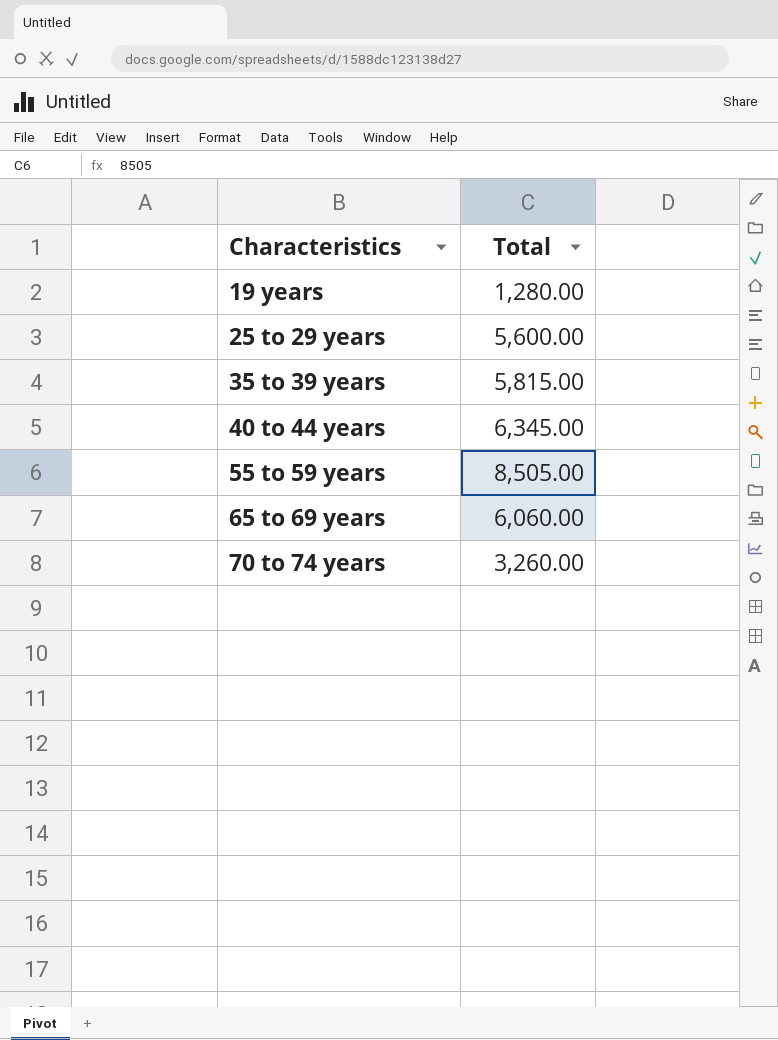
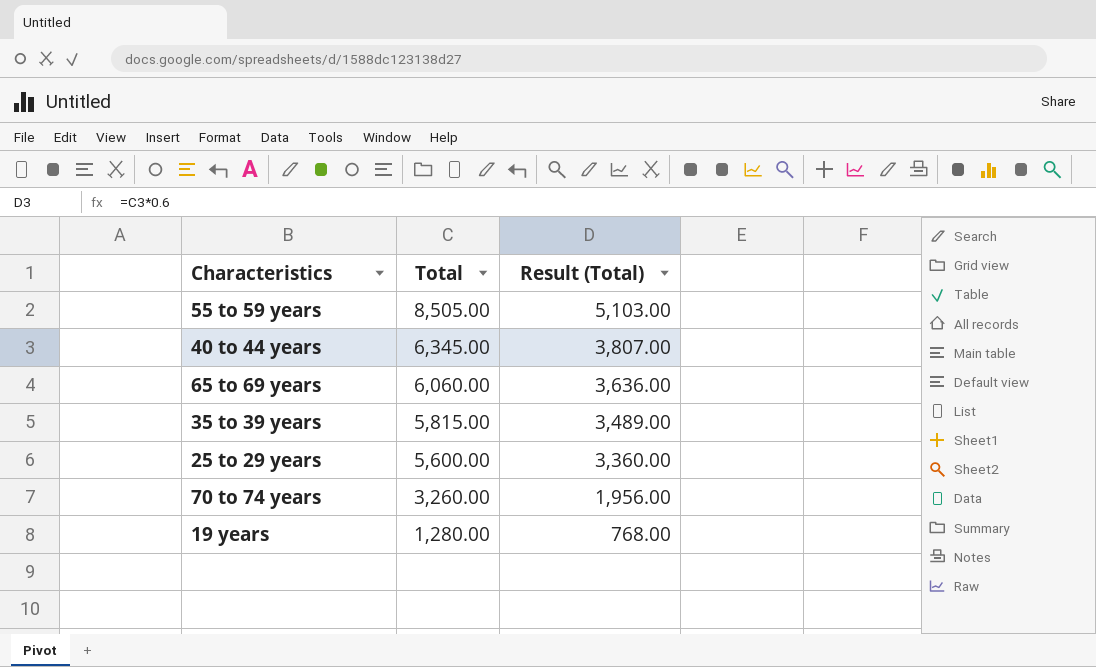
row order: Characteristics ascending -> Total descending
column Result (Total) | formula: none -> [Total] * 0.6

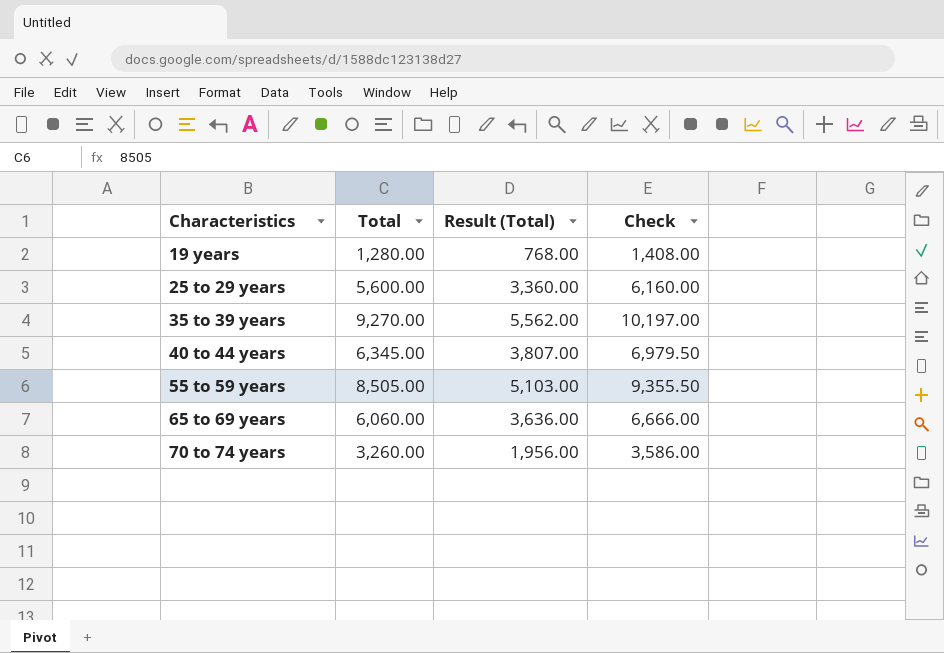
row order: Total descending -> Characteristics ascending
column Check | formula: none -> [Total] * 1.1
35 to 39 years | Total: 5,815.00 -> 9,270.00
35 to 39 years | Result (Total): 3,489.00 -> 5,562.00

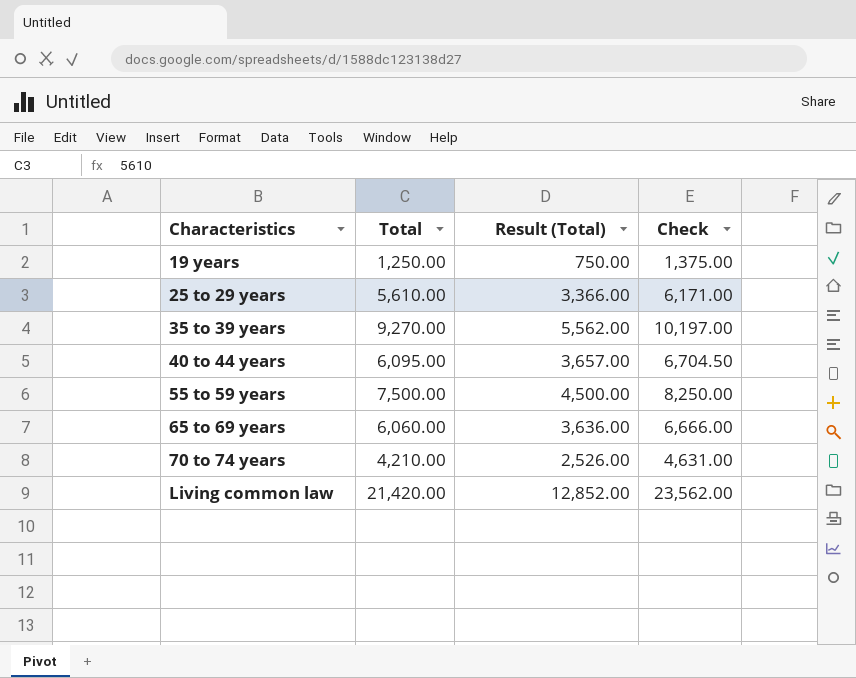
19 years | Total: 1,280.00 -> 1,250.00
19 years | Result (Total): 768.00 -> 750.00
19 years | Check: 1,408.00 -> 1,375.00
25 to 29 years | Total: 5,600.00 -> 5,610.00
25 to 29 years | Result (Total): 3,360.00 -> 3,366.00
25 to 29 years | Check: 6,160.00 -> 6,171.00
40 to 44 years | Total: 6,345.00 -> 6,095.00
40 to 44 years | Result (Total): 3,807.00 -> 3,657.00
40 to 44 years | Check: 6,979.50 -> 6,704.50
55 to 59 years | Total: 8,505.00 -> 7,500.00
55 to 59 years | Result (Total): 5,103.00 -> 4,500.00
55 to 59 years | Check: 9,355.50 -> 8,250.00
70 to 74 years | Total: 3,260.00 -> 4,210.00
70 to 74 years | Result (Total): 1,956.00 -> 2,526.00
70 to 74 years | Check: 3,586.00 -> 4,631.00
row Living common law: none -> 21,420.00 | 12,852.00 | 23,562.00

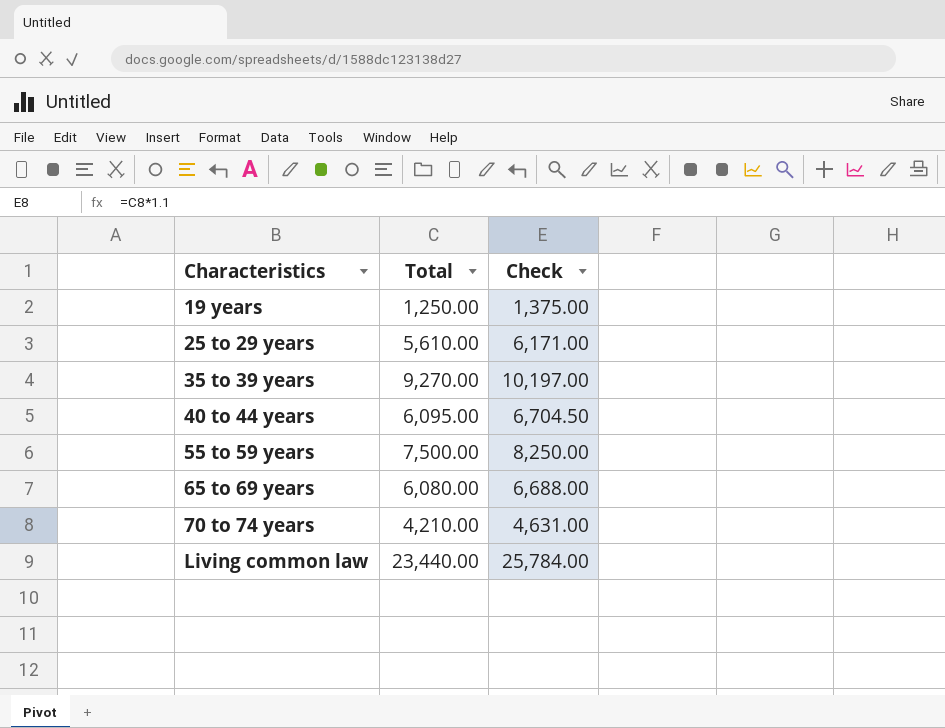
column Result (Total) | formula: [Total] * 0.6 -> none
65 to 69 years | Total: 6,060.00 -> 6,080.00
65 to 69 years | Check: 6,666.00 -> 6,688.00
Living common law | Total: 21,420.00 -> 23,440.00
Living common law | Check: 23,562.00 -> 25,784.00

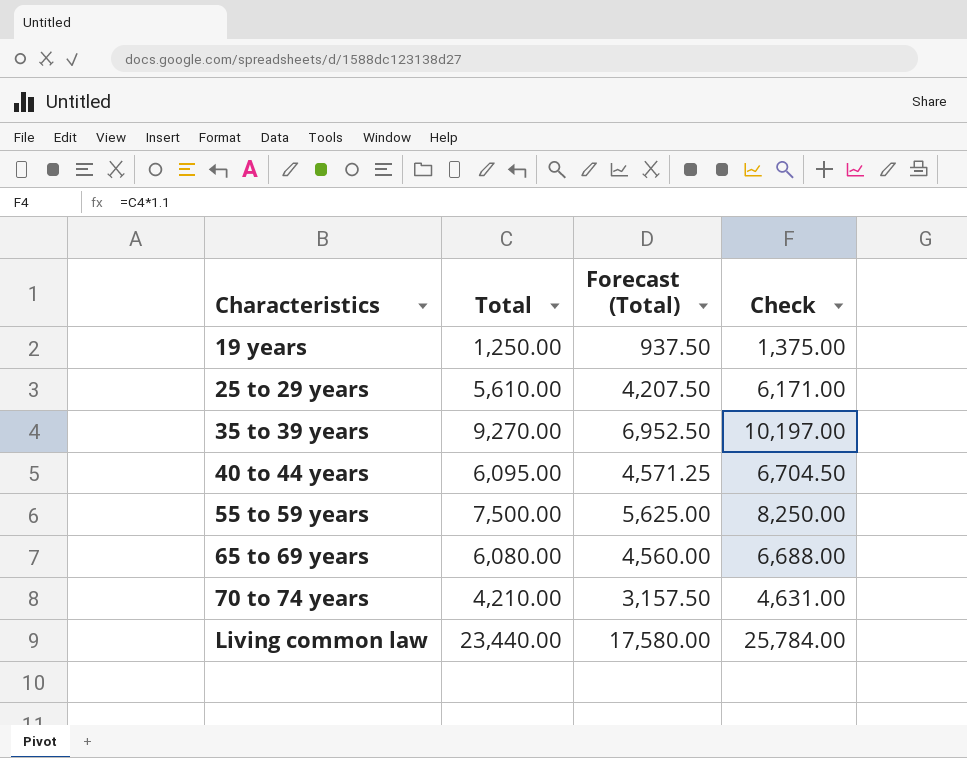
column Forecast (Total) | formula: none -> [Total] * 0.75

